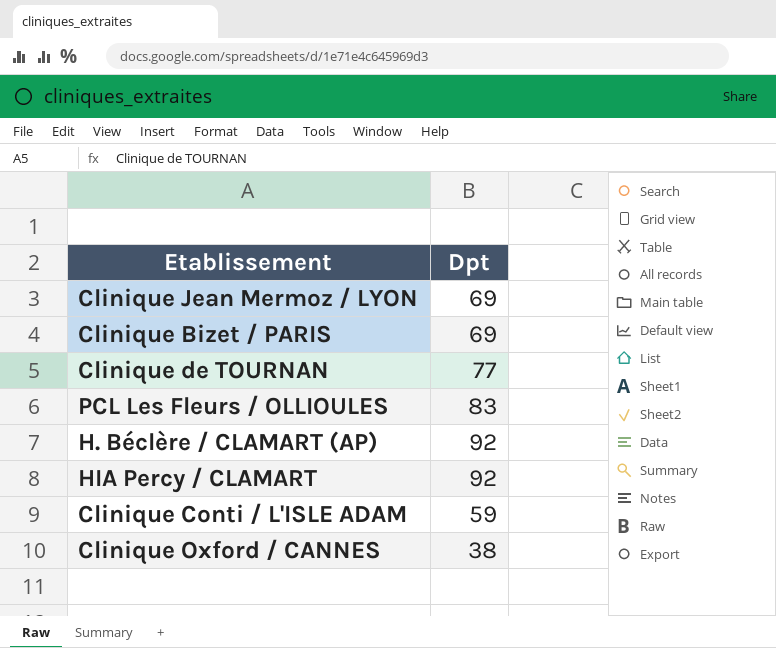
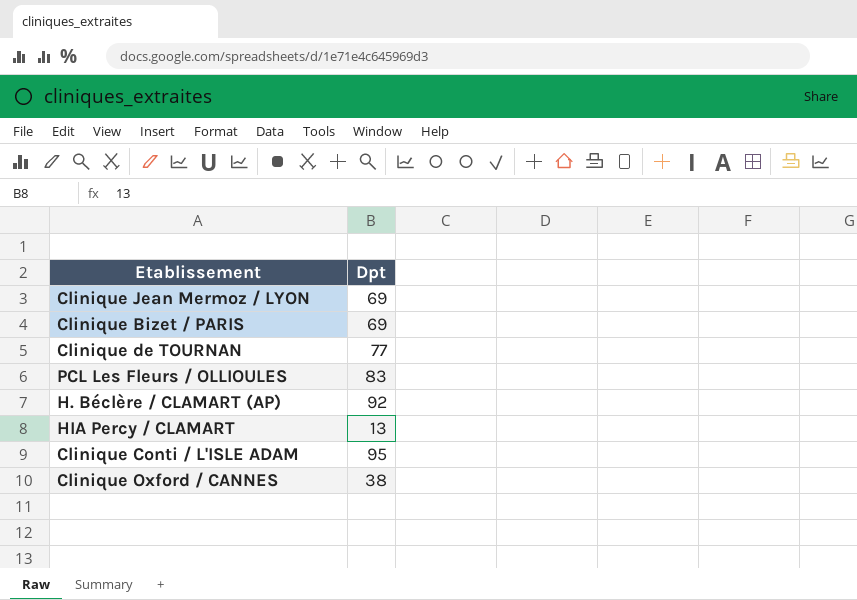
HIA Percy / CLAMART | Dpt: 92 -> 13
Clinique Conti / L'ISLE ADAM | Dpt: 59 -> 95

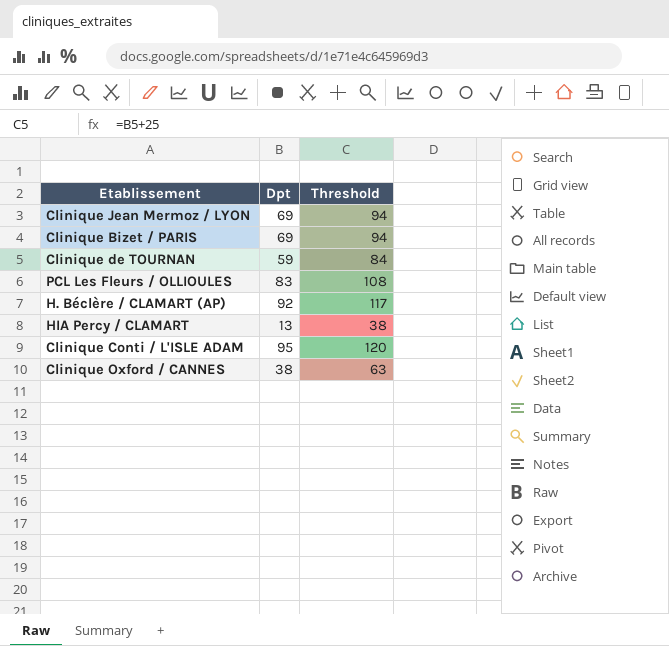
column Threshold | formula: none -> [Dpt] + 25
Clinique de TOURNAN | Dpt: 77 -> 59

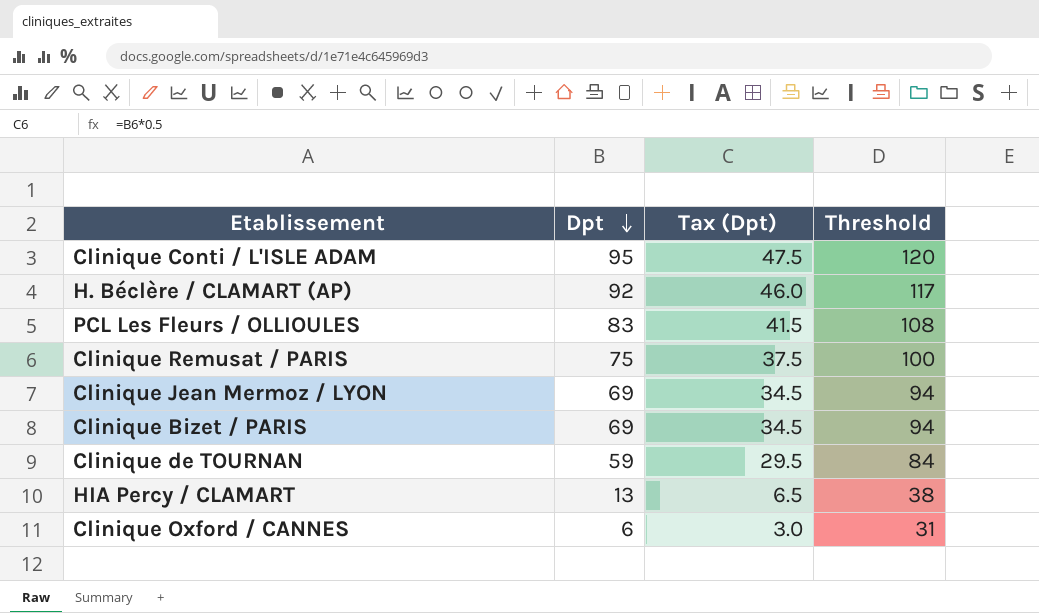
row order: none -> Dpt descending
column Tax (Dpt) | formula: none -> [Dpt] * 0.5
row Clinique Remusat / PARIS: none -> 75 | 37.5 | 100
Clinique Oxford / CANNES | Dpt: 38 -> 6
Clinique Oxford / CANNES | Threshold: 63 -> 31

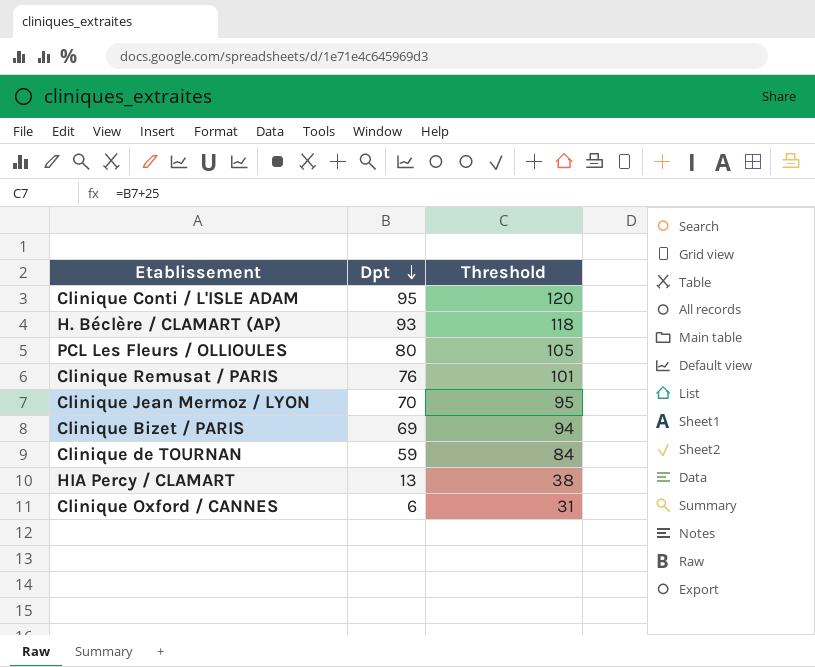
column Tax (Dpt) | formula: [Dpt] * 0.5 -> none
H. Béclère / CLAMART (AP) | Dpt: 92 -> 93
H. Béclère / CLAMART (AP) | Threshold: 117 -> 118
PCL Les Fleurs / OLLIOULES | Dpt: 83 -> 80
PCL Les Fleurs / OLLIOULES | Threshold: 108 -> 105
Clinique Remusat / PARIS | Dpt: 75 -> 76
Clinique Remusat / PARIS | Threshold: 100 -> 101
Clinique Jean Mermoz / LYON | Dpt: 69 -> 70
Clinique Jean Mermoz / LYON | Threshold: 94 -> 95

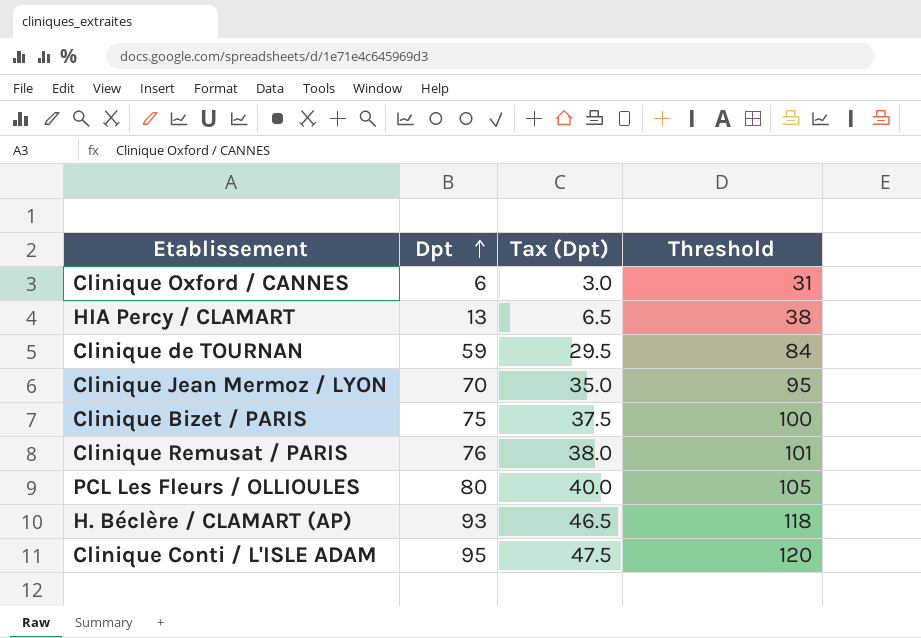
row order: Dpt descending -> Dpt ascending
column Tax (Dpt) | formula: none -> [Dpt] * 0.5
Clinique Bizet / PARIS | Dpt: 69 -> 75
Clinique Bizet / PARIS | Threshold: 94 -> 100

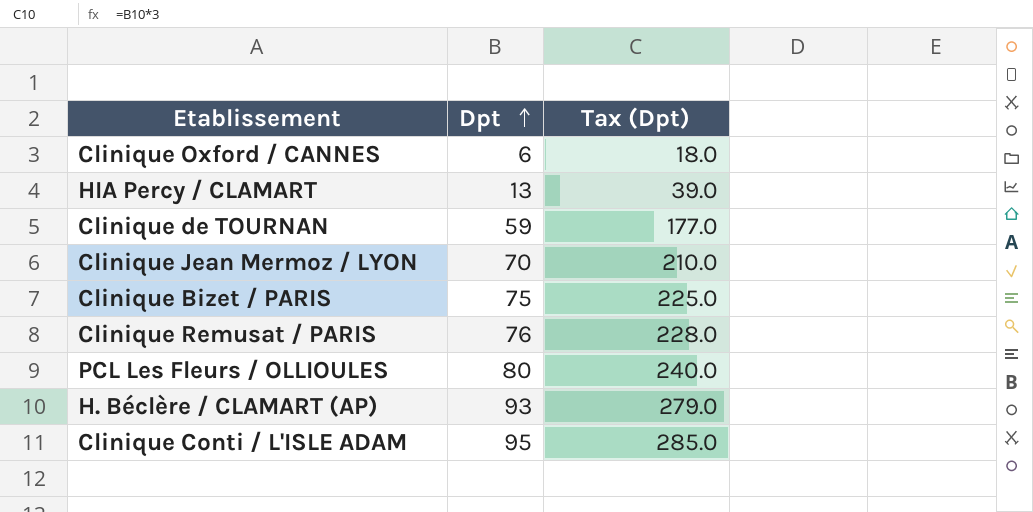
column Threshold | formula: [Dpt] + 25 -> none
column Tax (Dpt) | formula: [Dpt] * 0.5 -> [Dpt] * 3

